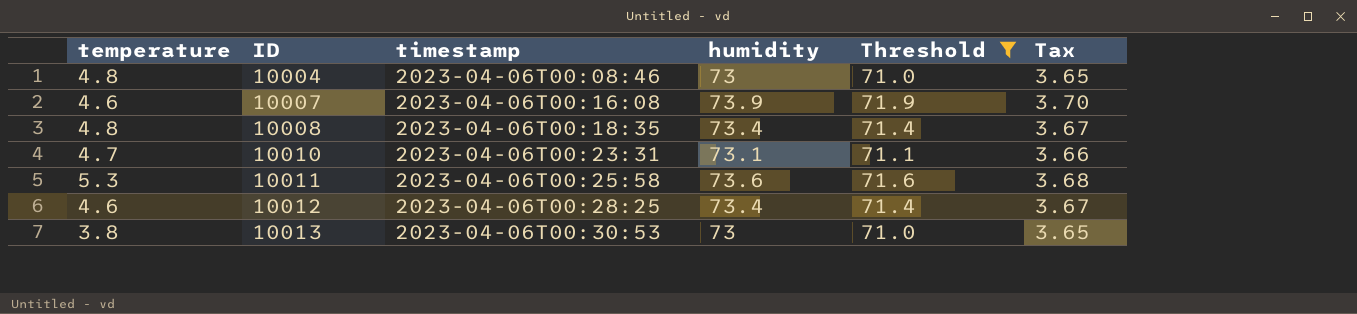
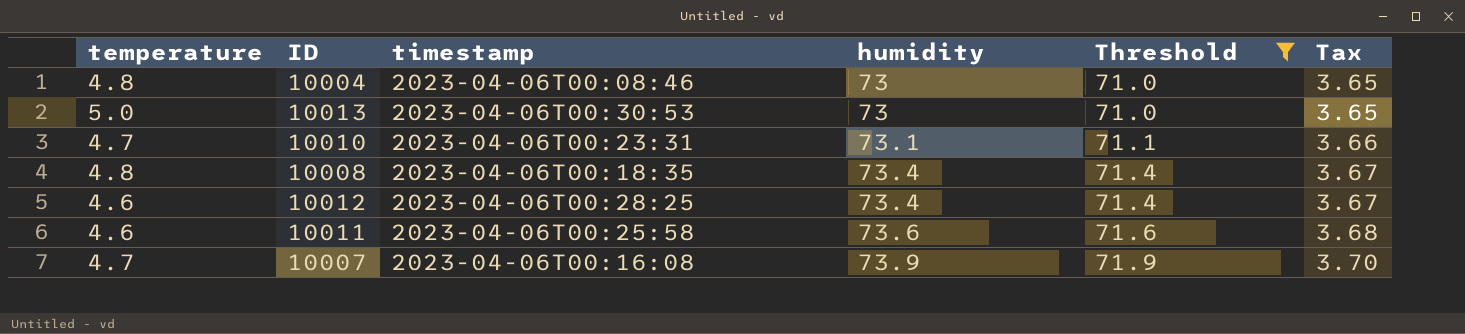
row order: ID ascending -> humidity ascending
10013 | temperature: 3.8 -> 5.0
10011 | temperature: 5.3 -> 4.6
10007 | temperature: 4.6 -> 4.7

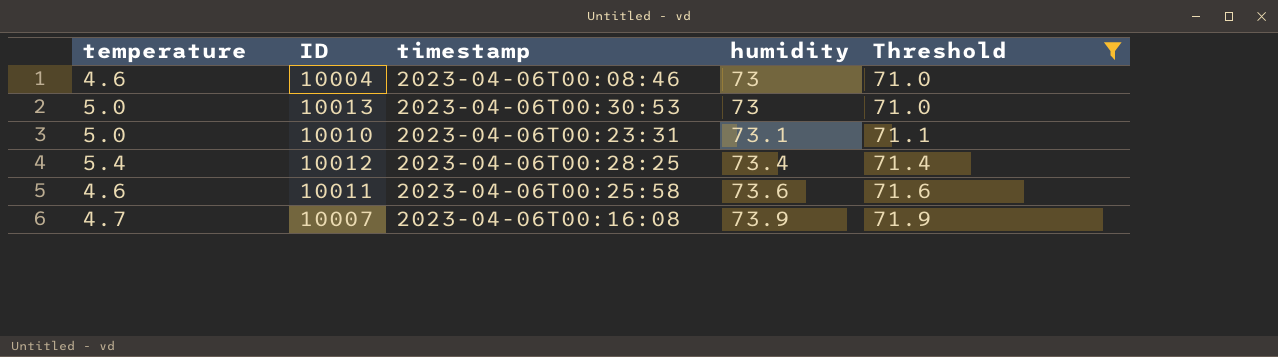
column Tax | formula: [humidity] * 0.05 -> none
row 10008: 4.8 | 2023-04-06T00:18:35 | 73.4 | 71.4 | 3.67 -> none
10004 | temperature: 4.8 -> 4.6
10010 | temperature: 4.7 -> 5.0
10012 | temperature: 4.6 -> 5.4

